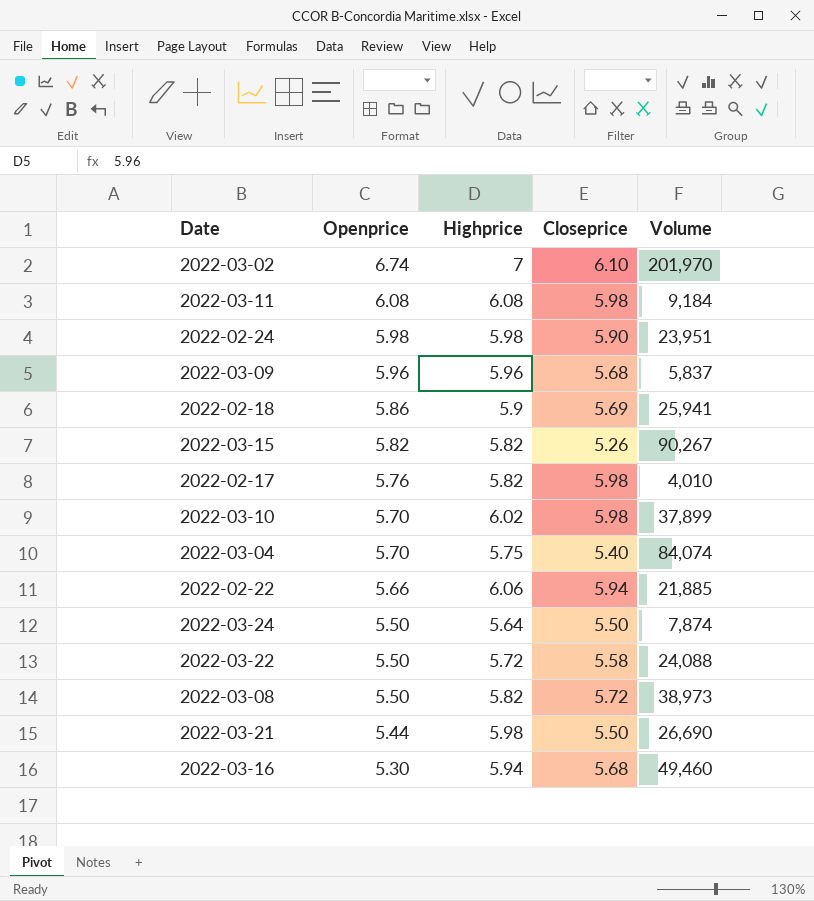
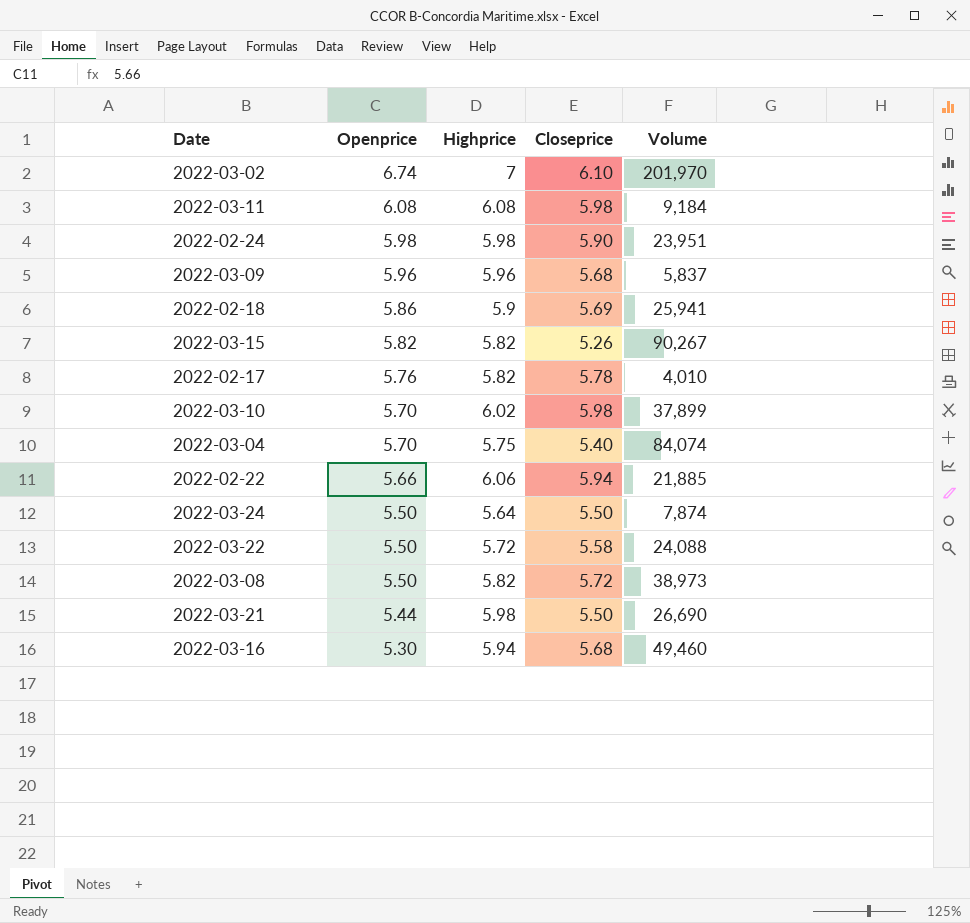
2022-02-17 | Closeprice: 5.98 -> 5.78

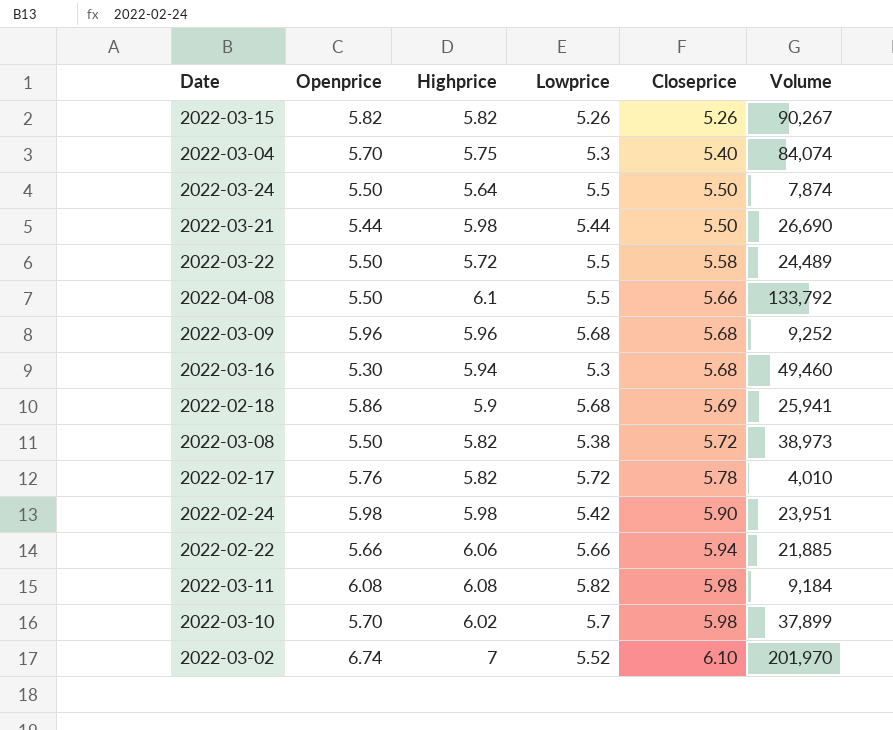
row order: Openprice descending -> Closeprice ascending
column Lowprice | position: none -> 4
2022-03-22 | Volume: 24,088 -> 24,489
row 2022-04-08: none -> 5.50 | 6.1 | 5.5 | 5.66 | 133,792
2022-03-09 | Volume: 5,837 -> 9,252

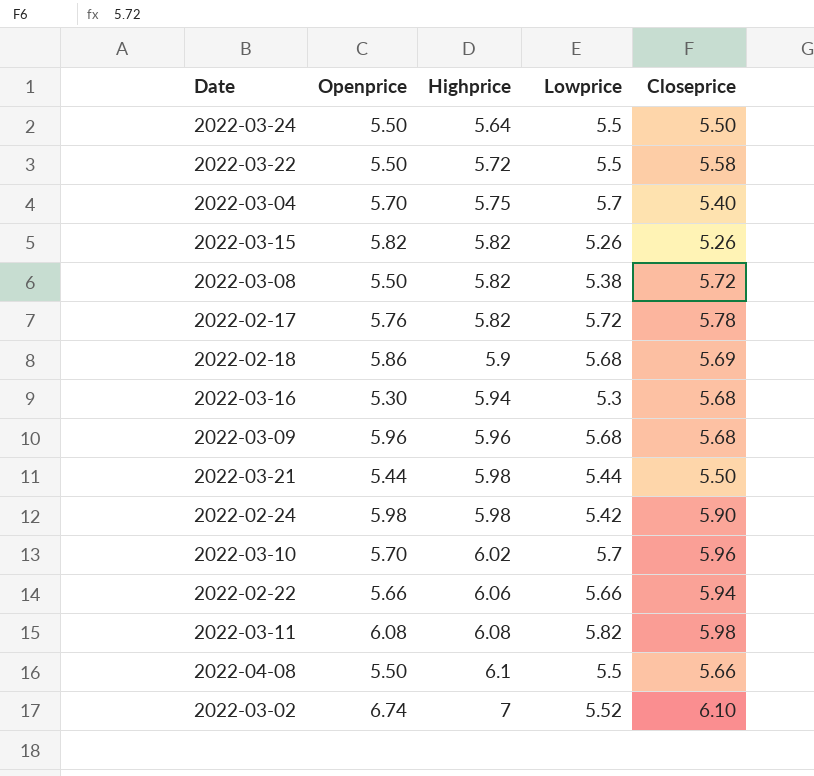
row order: Closeprice ascending -> Highprice ascending
column Volume | position: 6 -> none
2022-03-04 | Lowprice: 5.3 -> 5.7
2022-03-10 | Closeprice: 5.98 -> 5.96

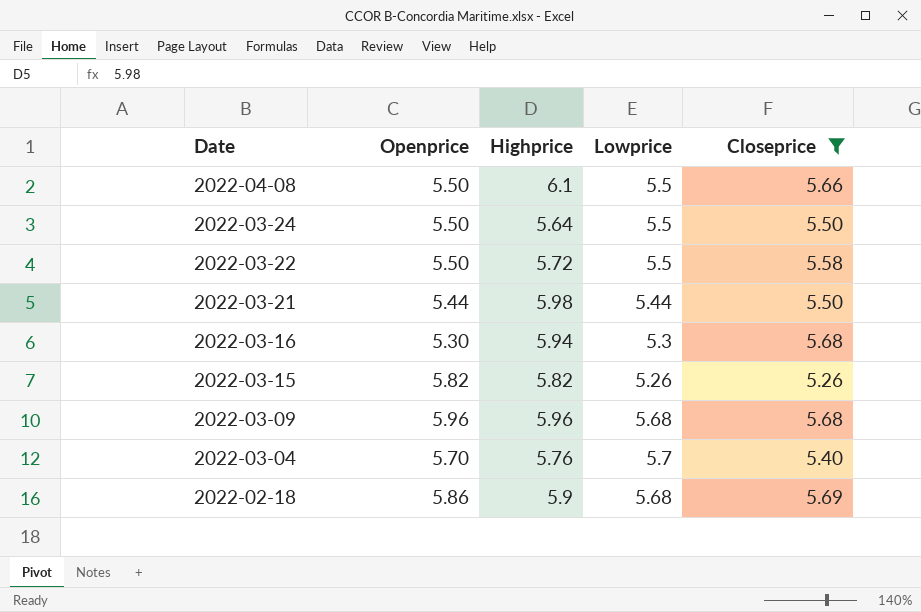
filter: none -> Closeprice <= 5.69
row order: Highprice ascending -> Date descending
2022-03-04 | Highprice: 5.75 -> 5.76

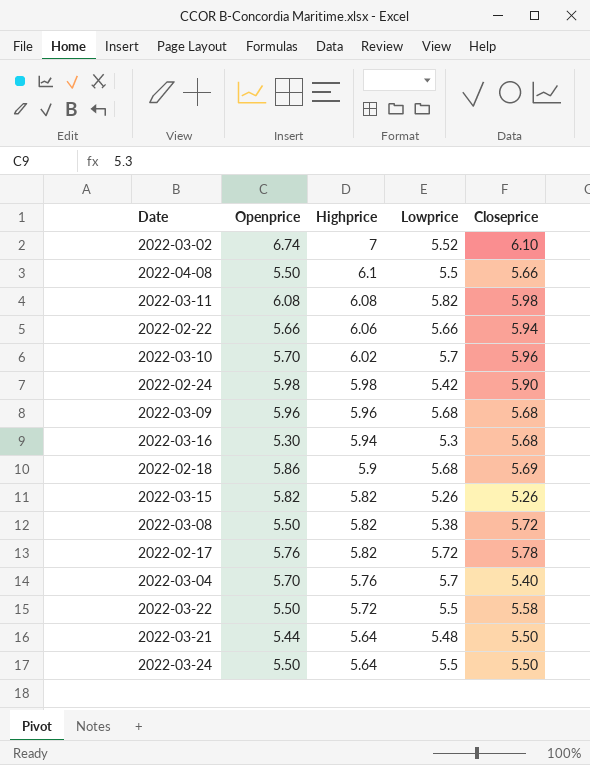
filter: Closeprice <= 5.69 -> none
row order: Date descending -> Highprice descending
2022-03-21 | Highprice: 5.98 -> 5.64
2022-03-21 | Lowprice: 5.44 -> 5.48

